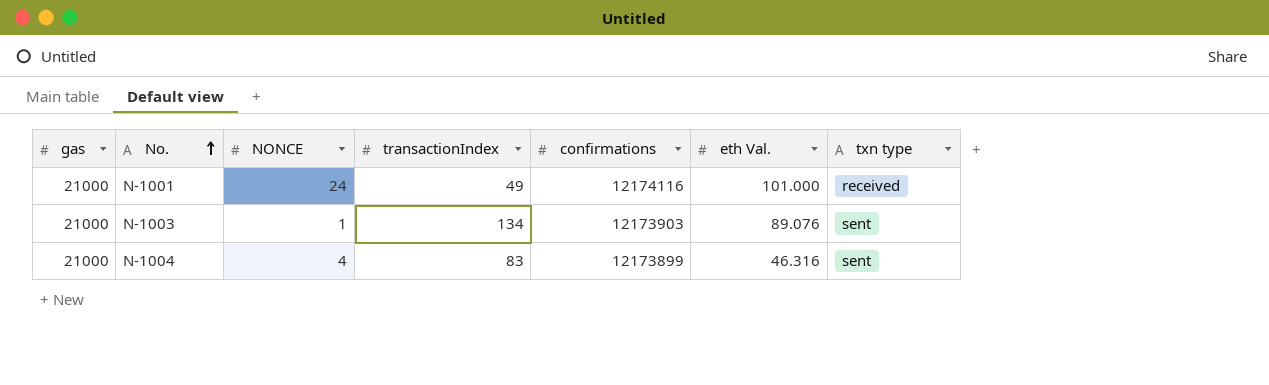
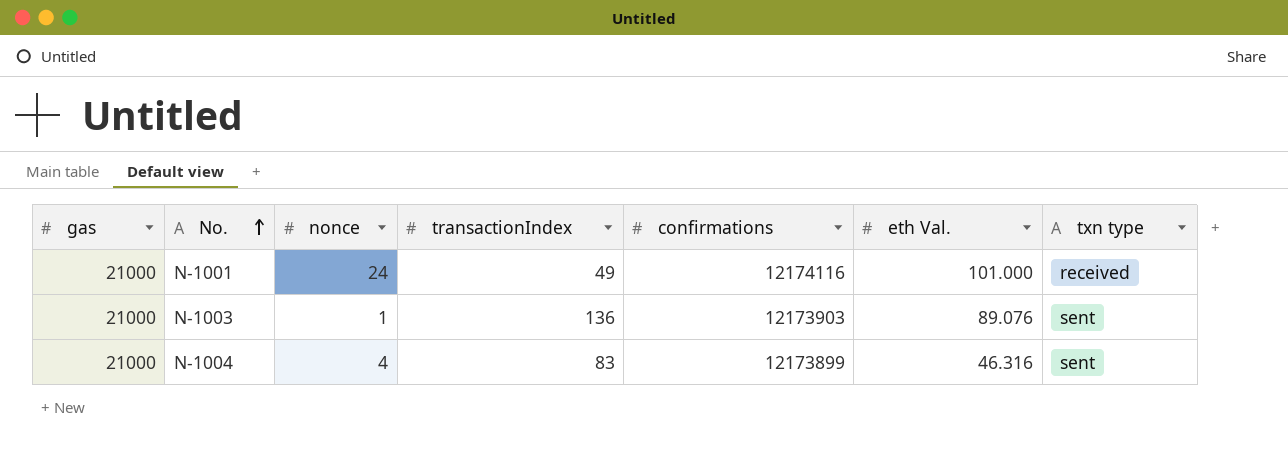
column name: NONCE -> nonce
N-1003 | transactionIndex: 134 -> 136

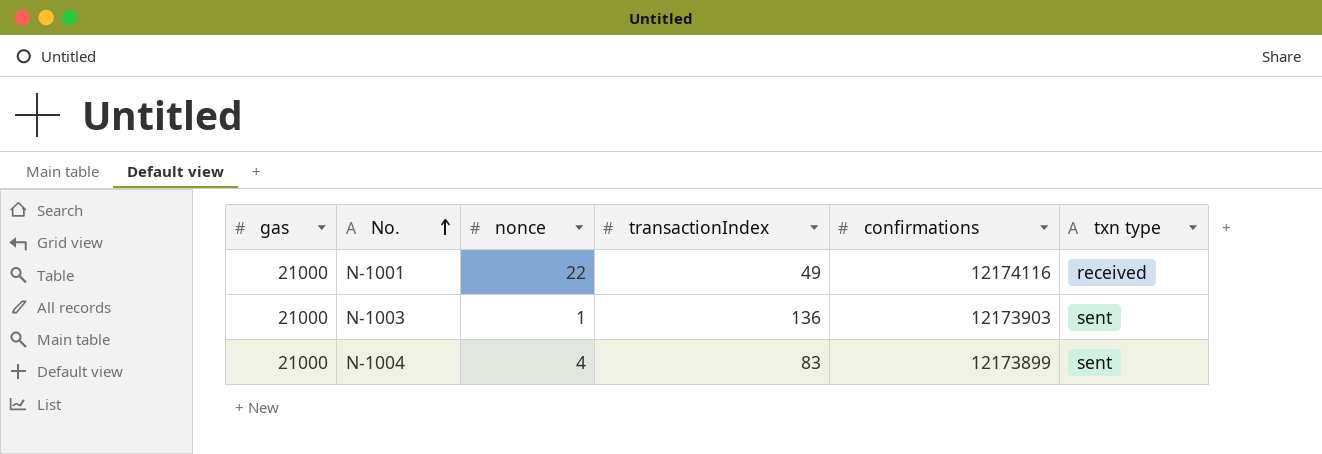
column eth Val. | position: 6 -> none
N-1001 | nonce: 24 -> 22

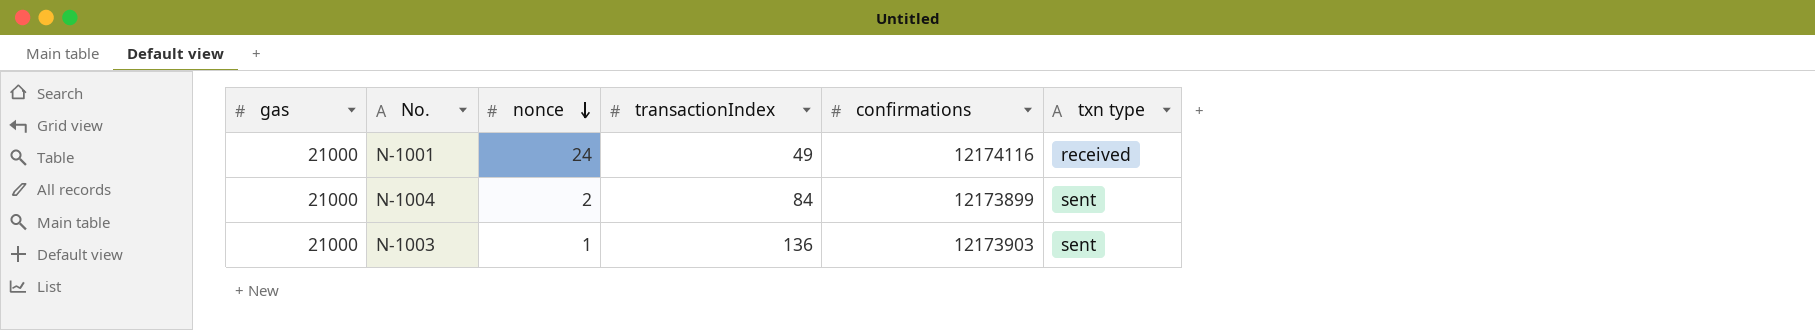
row order: No. ascending -> nonce descending
N-1001 | nonce: 22 -> 24
N-1004 | nonce: 4 -> 2
N-1004 | transactionIndex: 83 -> 84

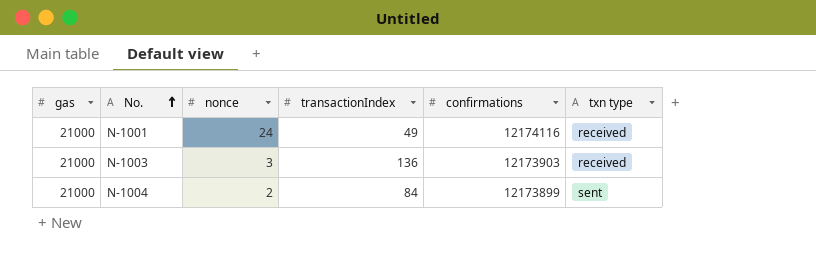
row order: nonce descending -> No. ascending
N-1003 | nonce: 1 -> 3
N-1003 | txn type: sent -> received

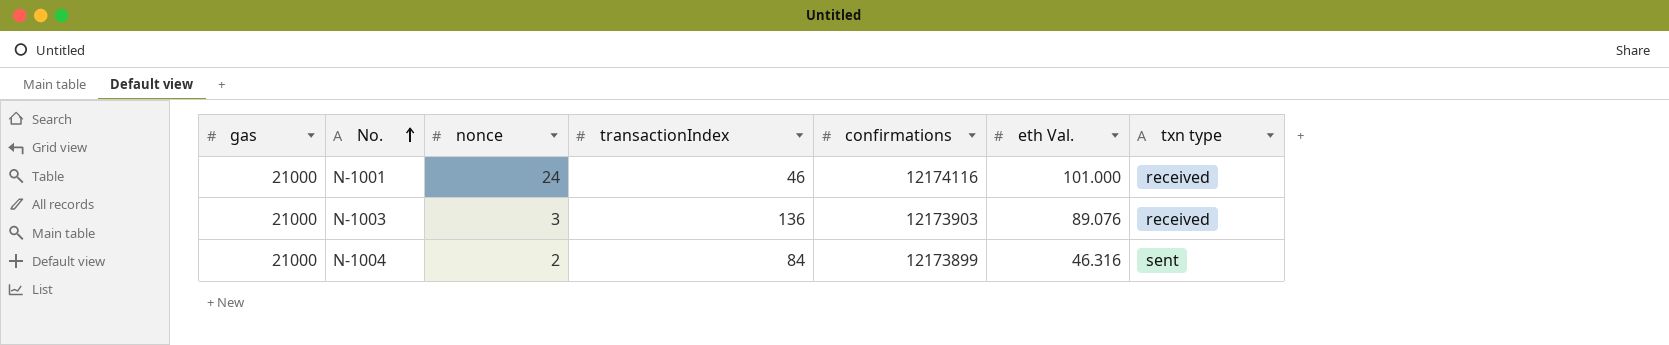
column eth Val. | position: none -> 6
N-1001 | transactionIndex: 49 -> 46

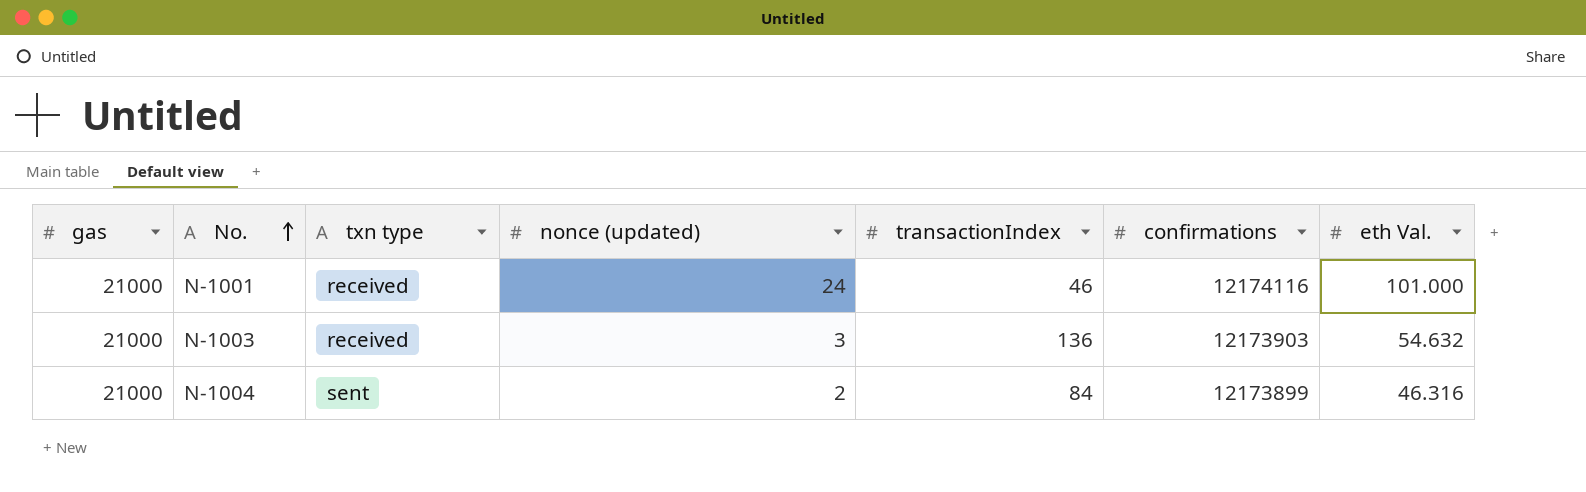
column txn type | position: 7 -> 3
column name: nonce -> nonce (updated)
N-1003 | eth Val.: 89.076 -> 54.632

